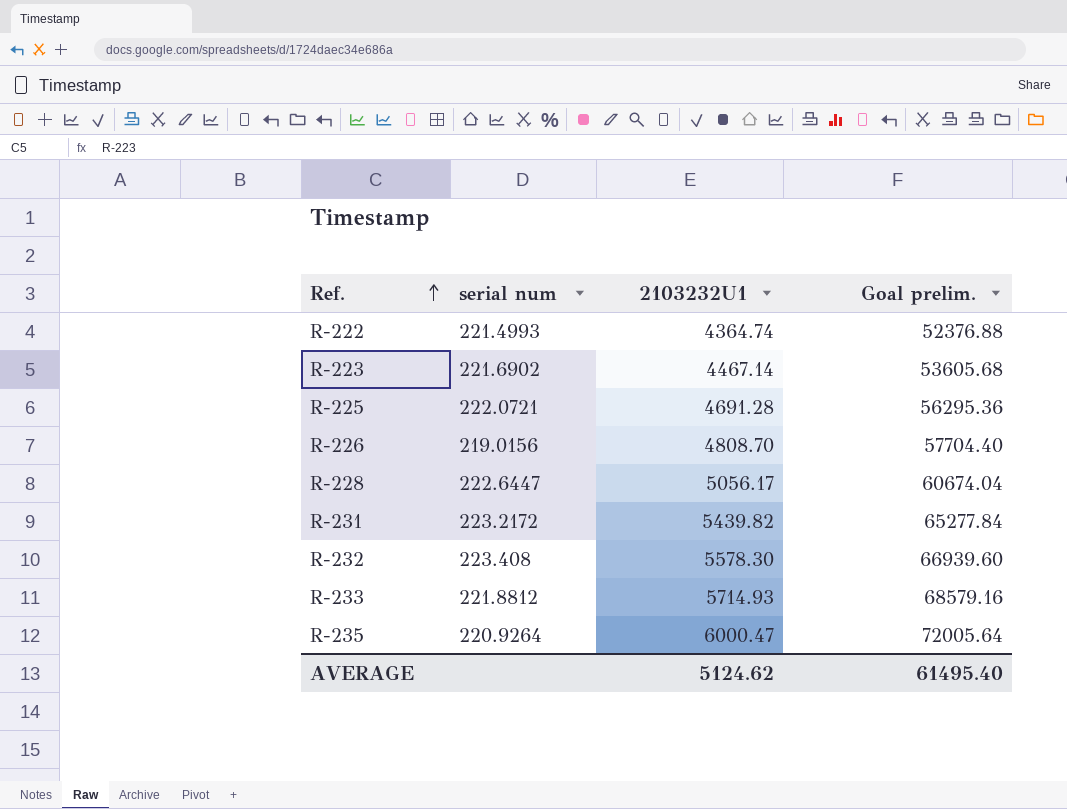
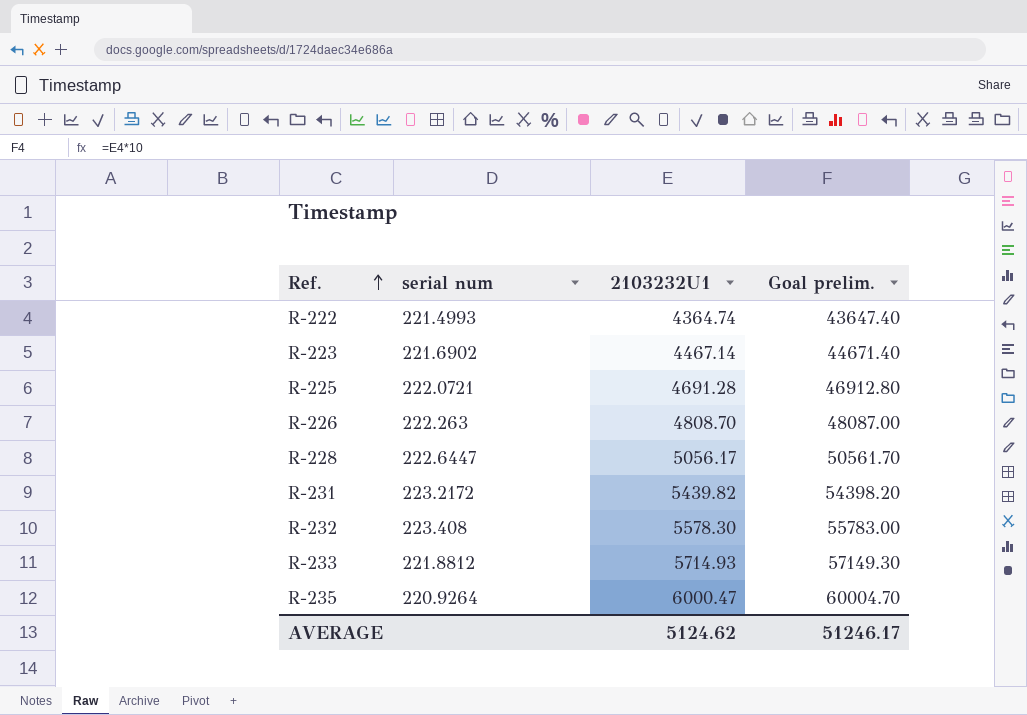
column Goal prelim. | formula: [2103232U1] * 12 -> [2103232U1] * 10
R-226 | serial num: 219.0156 -> 222.263
AVERAGE | Goal prelim.: 61495.40 -> 51246.17

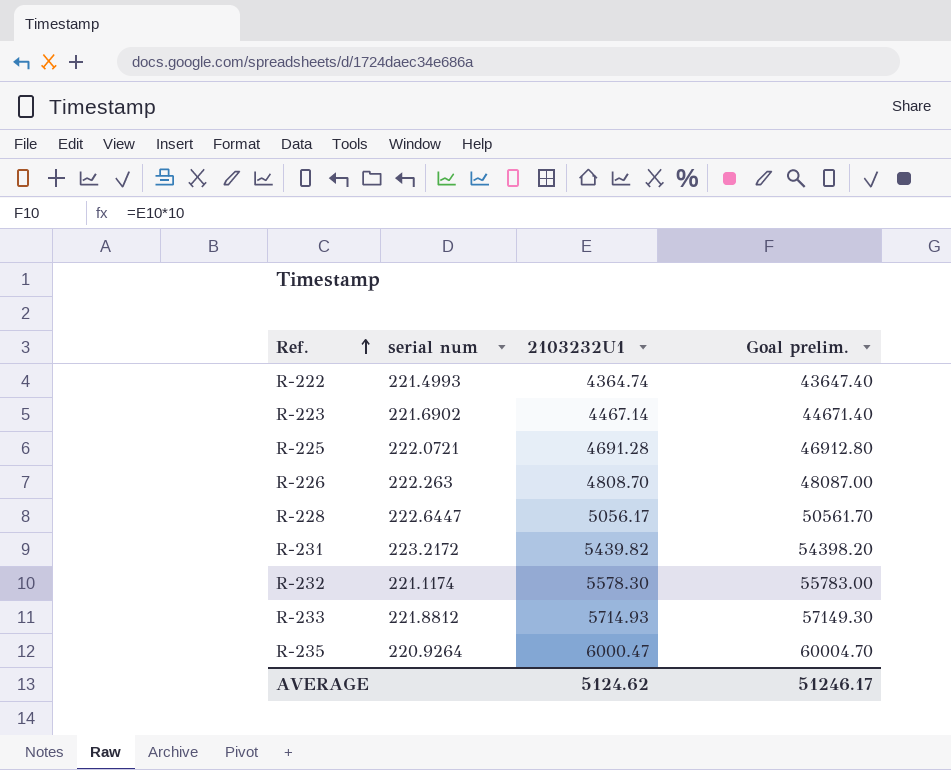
R-232 | serial num: 223.408 -> 221.1174

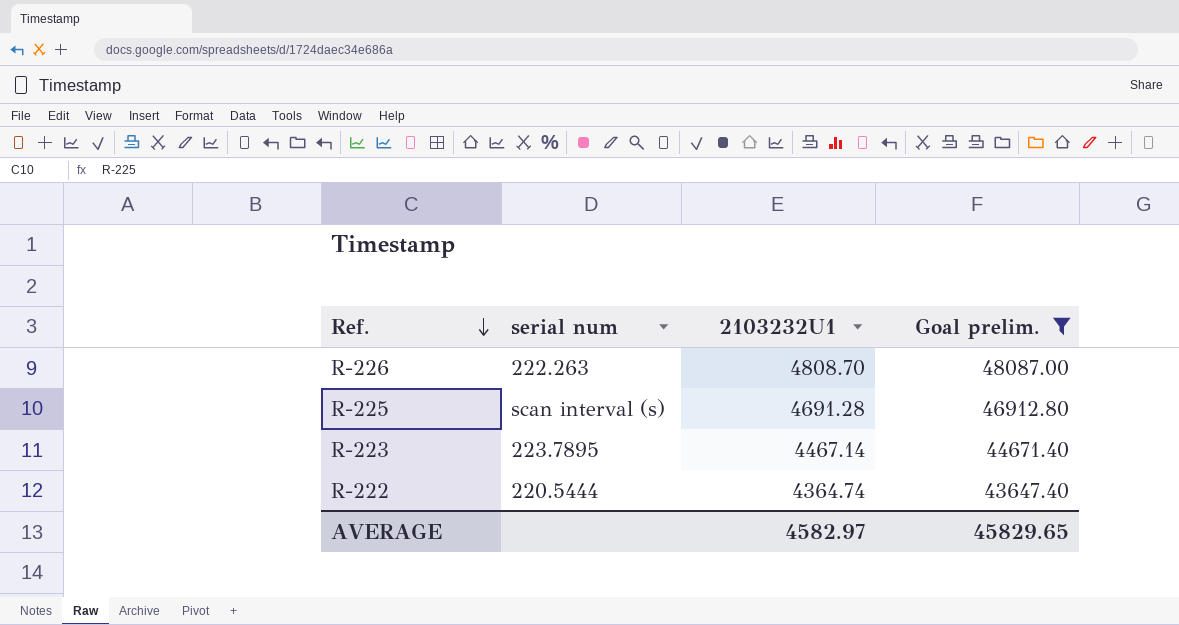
filter: none -> Goal prelim. <= 48087.00
row order: Ref. ascending -> Ref. descending
R-225 | serial num: 222.0721 -> scan interval (s)
R-223 | serial num: 221.6902 -> 223.7895
R-222 | serial num: 221.4993 -> 220.5444
AVERAGE | 2103232U1: 5124.62 -> 4582.97
AVERAGE | Goal prelim.: 51246.17 -> 45829.65

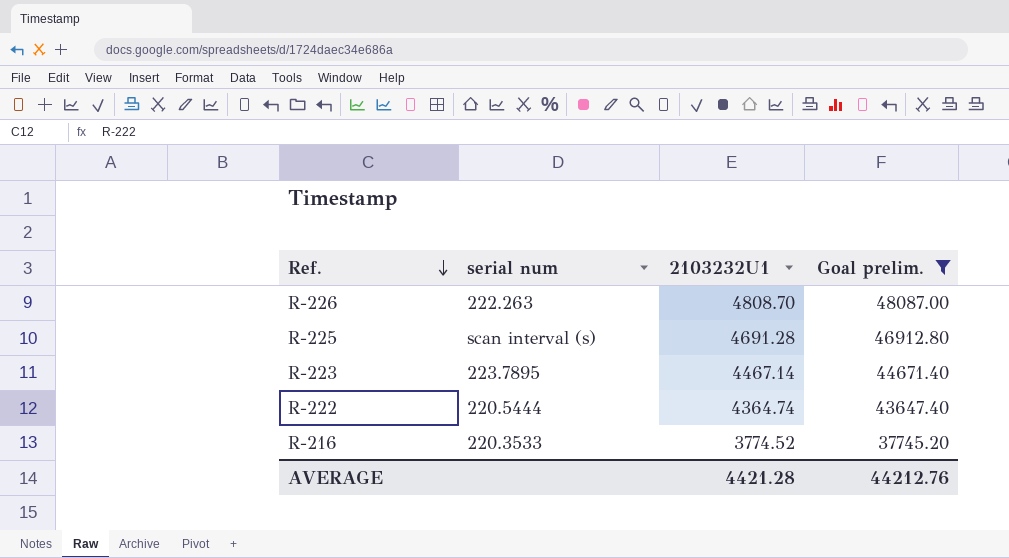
row R-216: none -> 220.3533 | 3774.52 | 37745.20
AVERAGE | 2103232U1: 4582.97 -> 4421.28
AVERAGE | Goal prelim.: 45829.65 -> 44212.76

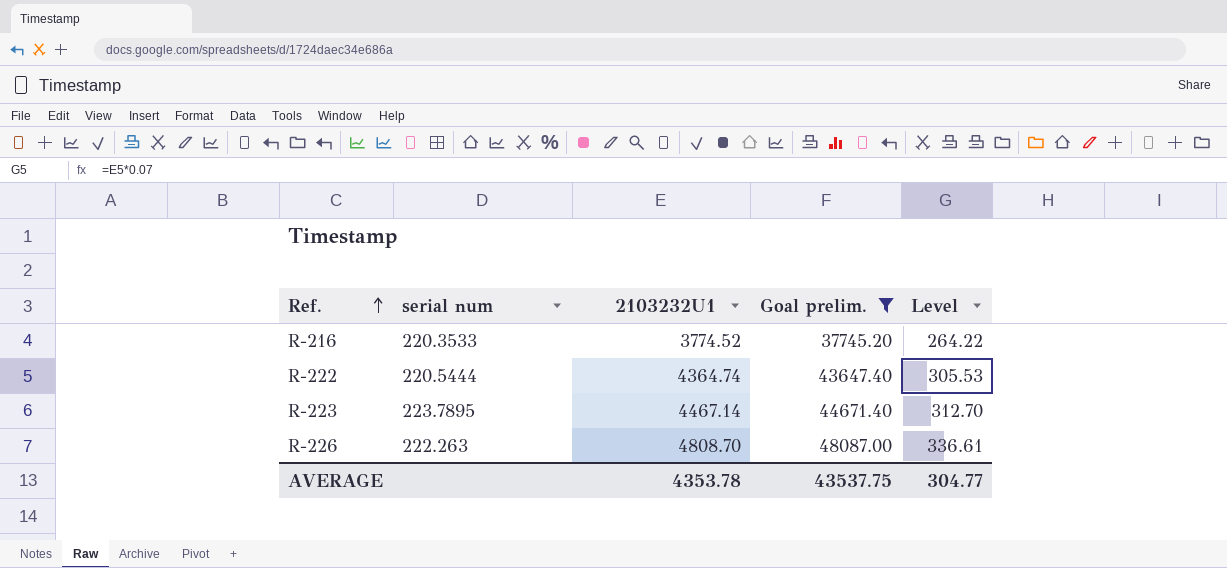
row order: Ref. descending -> Ref. ascending
column Level | formula: none -> [2103232U1] * 0.07
row R-225: scan interval (s) | 4691.28 | 46912.80 -> none
AVERAGE | 2103232U1: 4421.28 -> 4353.78
AVERAGE | Goal prelim.: 44212.76 -> 43537.75

